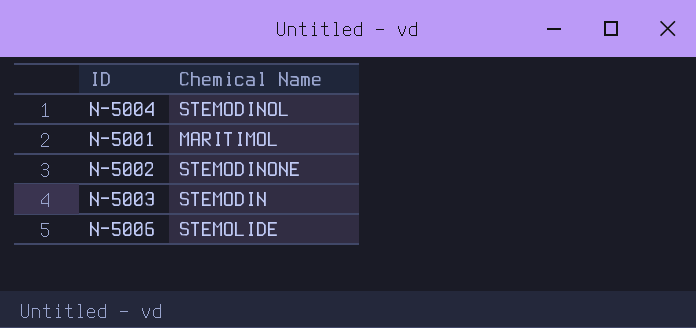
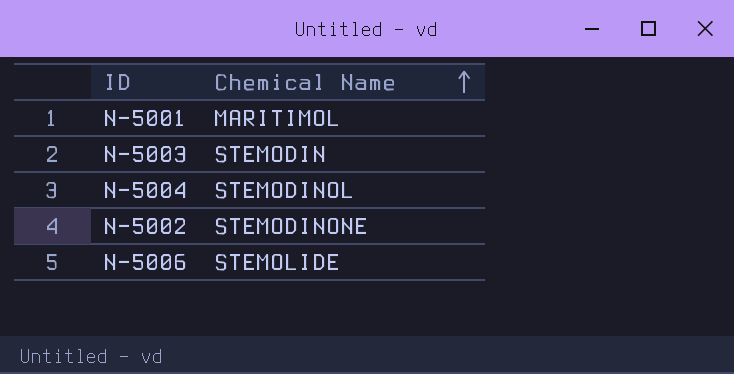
row order: none -> Chemical Name ascending

